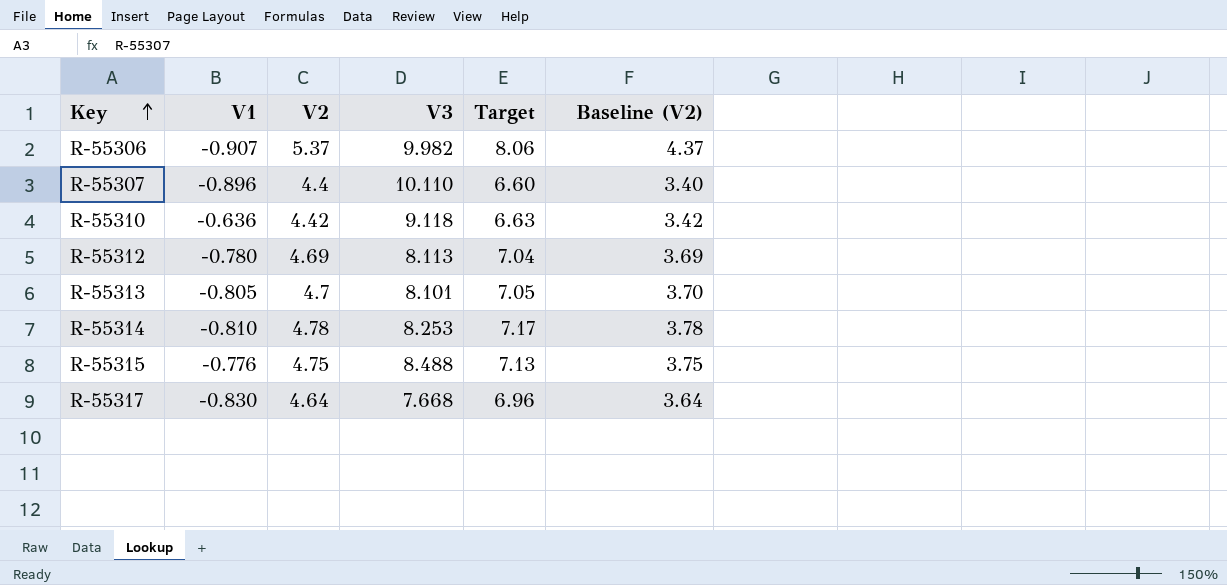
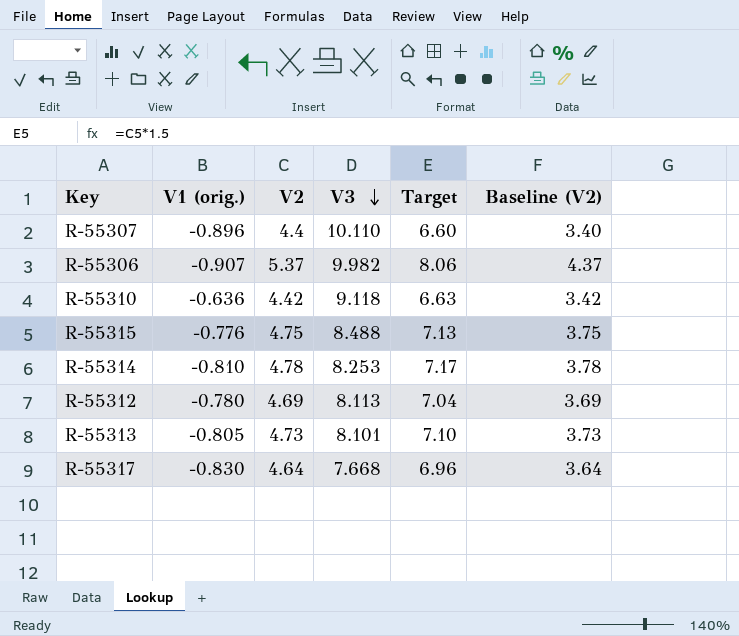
row order: Key ascending -> V3 descending
column name: V1 -> V1 (orig.)
R-55313 | V2: 4.7 -> 4.73
R-55313 | Target: 7.05 -> 7.10
R-55313 | Baseline (V2): 3.70 -> 3.73

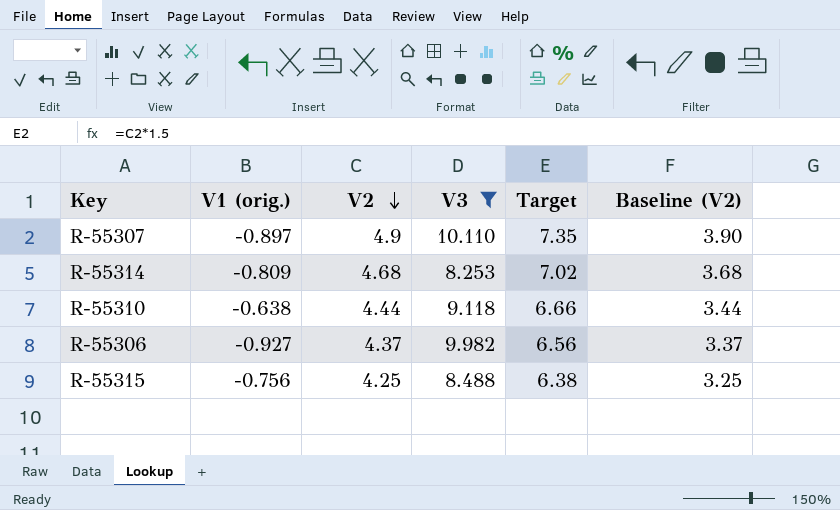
filter: none -> V3 >= 8.253
row order: V3 descending -> V2 descending
R-55307 | V1 (orig.): -0.896 -> -0.897
R-55307 | V2: 4.4 -> 4.9
R-55307 | Target: 6.60 -> 7.35
R-55307 | Baseline (V2): 3.40 -> 3.90
R-55314 | V1 (orig.): -0.810 -> -0.809
R-55314 | V2: 4.78 -> 4.68
R-55314 | Target: 7.17 -> 7.02
R-55314 | Baseline (V2): 3.78 -> 3.68
R-55310 | V1 (orig.): -0.636 -> -0.638
R-55310 | V2: 4.42 -> 4.44
R-55310 | Target: 6.63 -> 6.66
R-55310 | Baseline (V2): 3.42 -> 3.44
R-55306 | V1 (orig.): -0.907 -> -0.927
R-55306 | V2: 5.37 -> 4.37
R-55306 | Target: 8.06 -> 6.56
R-55306 | Baseline (V2): 4.37 -> 3.37
R-55315 | V1 (orig.): -0.776 -> -0.756
R-55315 | V2: 4.75 -> 4.25
R-55315 | Target: 7.13 -> 6.38
R-55315 | Baseline (V2): 3.75 -> 3.25

